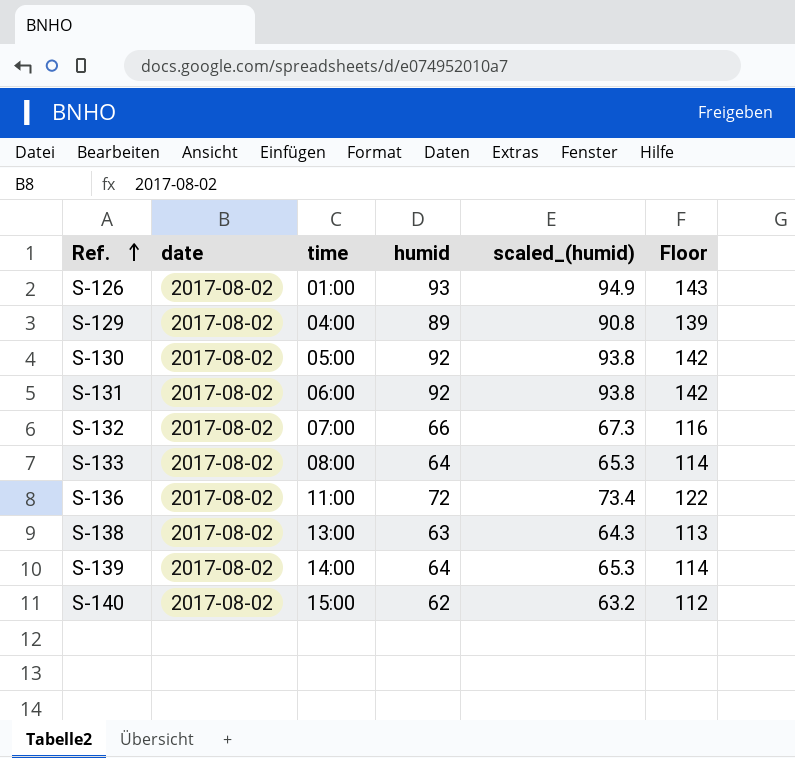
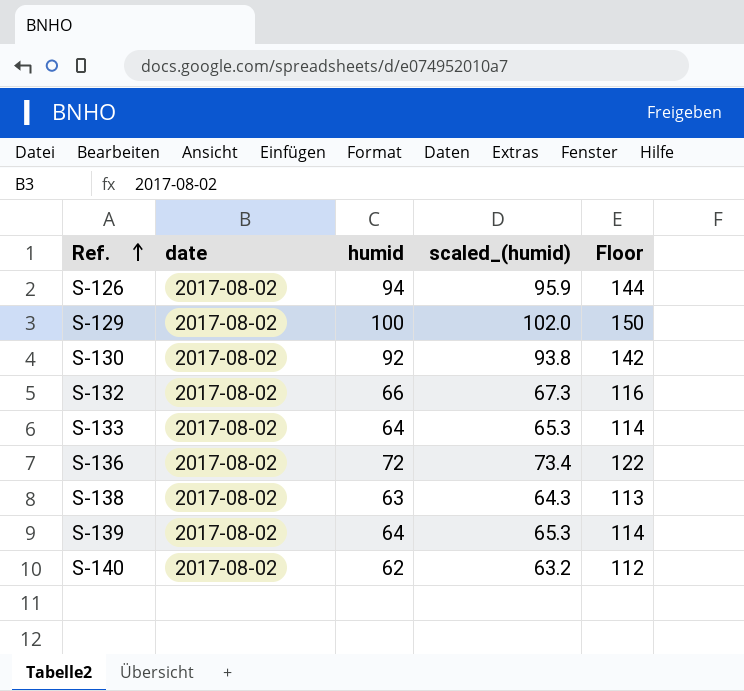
column time | position: 3 -> none
row S-131: 2017-08-02 | 06:00 | 92 | 93.8 | 142 -> none
S-126 | humid: 93 -> 94
S-126 | scaled_(humid): 94.9 -> 95.9
S-126 | Floor: 143 -> 144
S-129 | humid: 89 -> 100
S-129 | scaled_(humid): 90.8 -> 102.0
S-129 | Floor: 139 -> 150

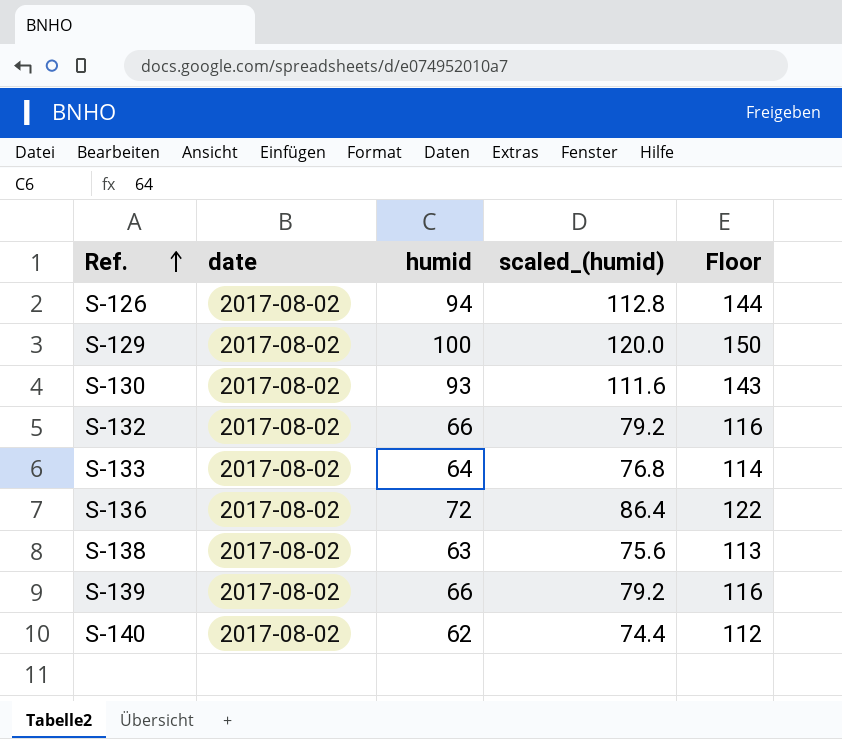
column scaled_(humid) | formula: [humid] * 1.02 -> [humid] * 1.2
S-130 | humid: 92 -> 93
S-130 | Floor: 142 -> 143
S-139 | humid: 64 -> 66
S-139 | Floor: 114 -> 116

